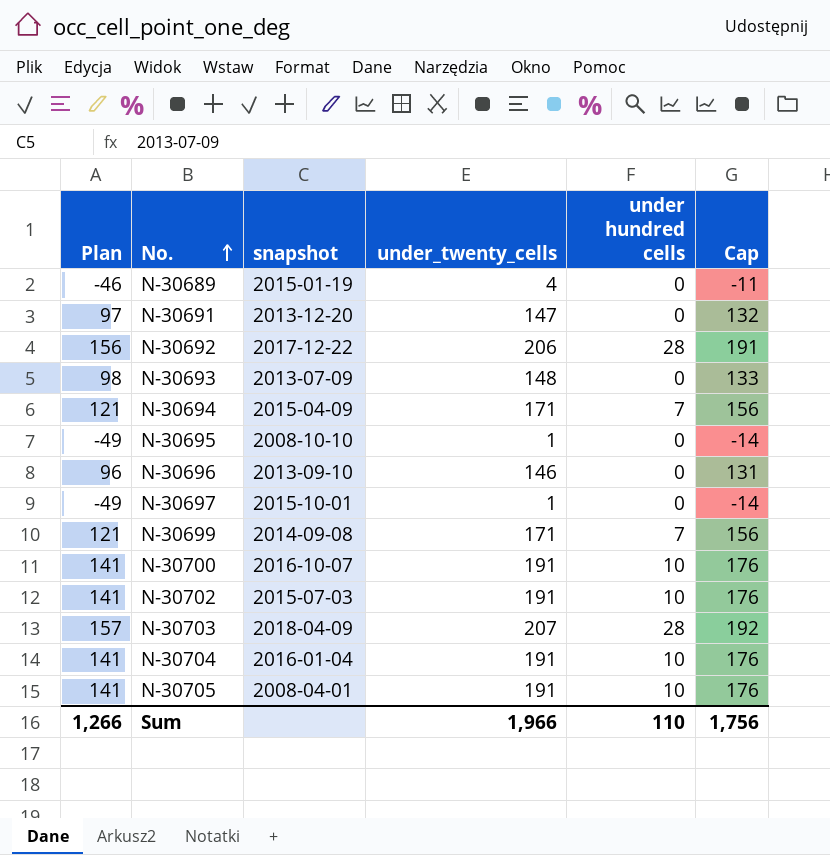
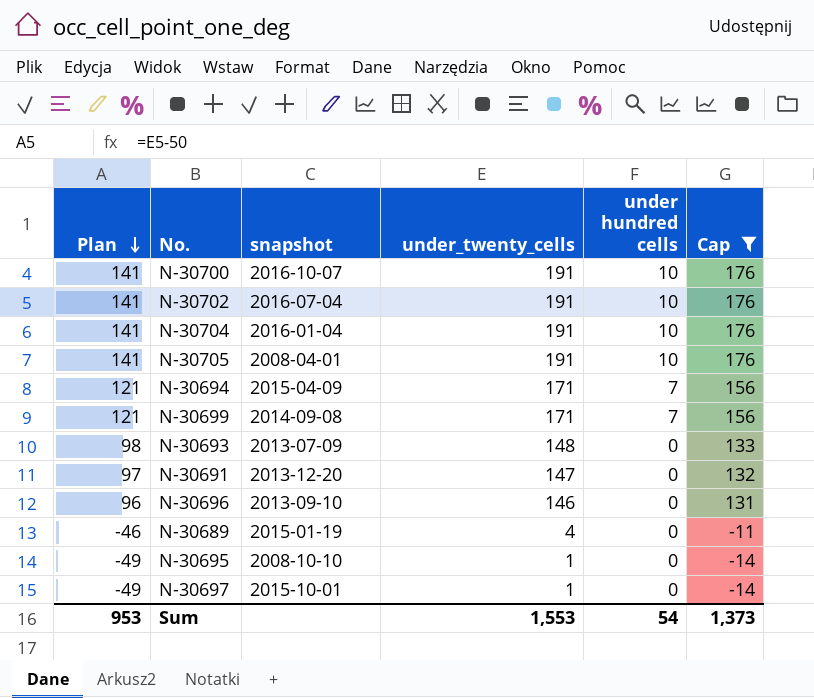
filter: none -> Cap <= 176
row order: No. ascending -> Plan descending
N-30702 | snapshot: 2015-07-03 -> 2016-07-04
Sum | Plan: 1,266 -> 953
Sum | under_twenty_cells: 1,966 -> 1,553
Sum | under hundred cells: 110 -> 54
Sum | Cap: 1,756 -> 1,373

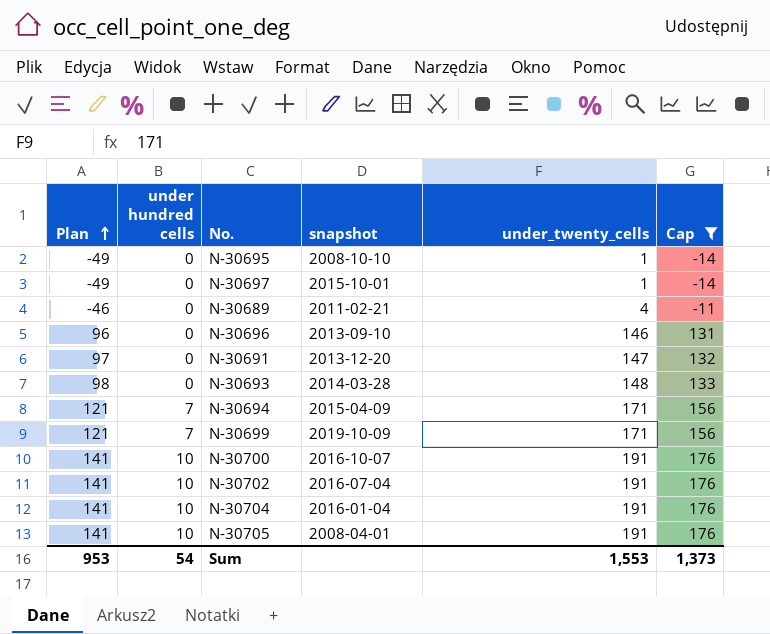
row order: Plan descending -> Plan ascending
column under hundred cells | position: 5 -> 2
N-30689 | snapshot: 2015-01-19 -> 2011-02-21
N-30693 | snapshot: 2013-07-09 -> 2014-03-28
N-30699 | snapshot: 2014-09-08 -> 2019-10-09

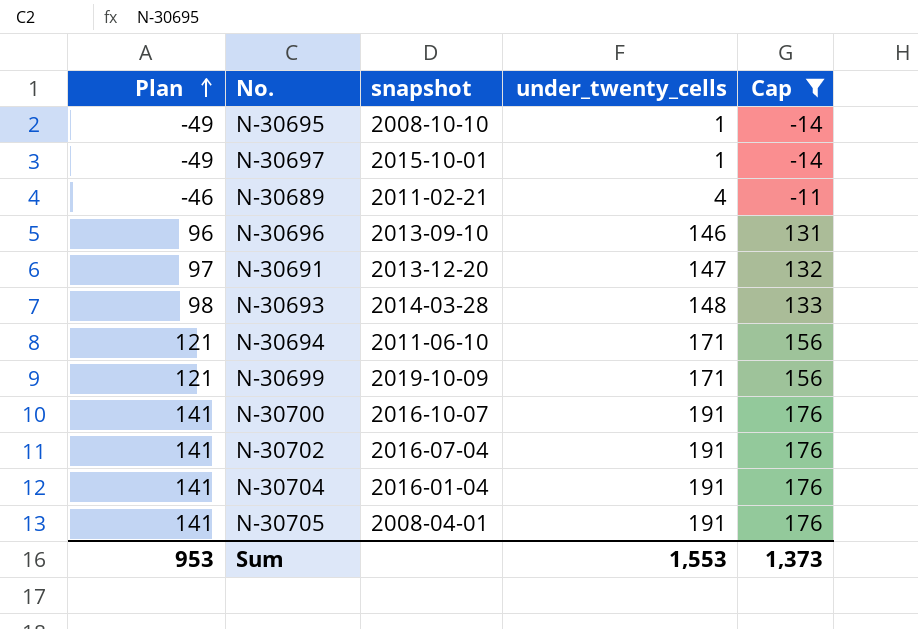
column under hundred cells | position: 2 -> none
N-30694 | snapshot: 2015-04-09 -> 2011-06-10

